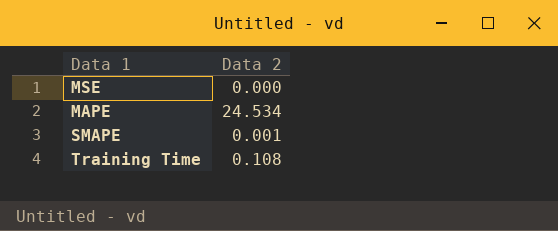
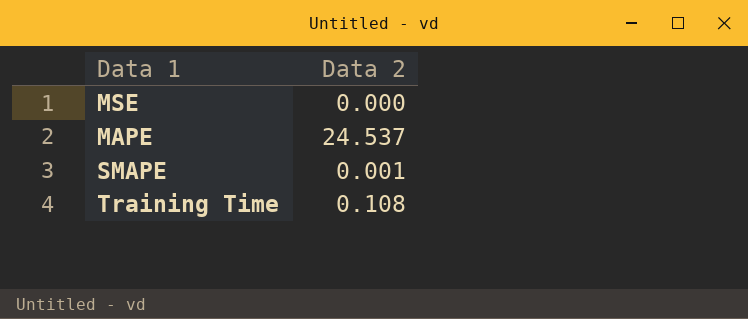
MAPE | Data 2: 24.534 -> 24.537

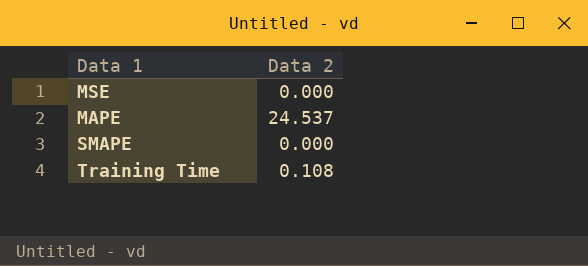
SMAPE | Data 2: 0.001 -> 0.000

